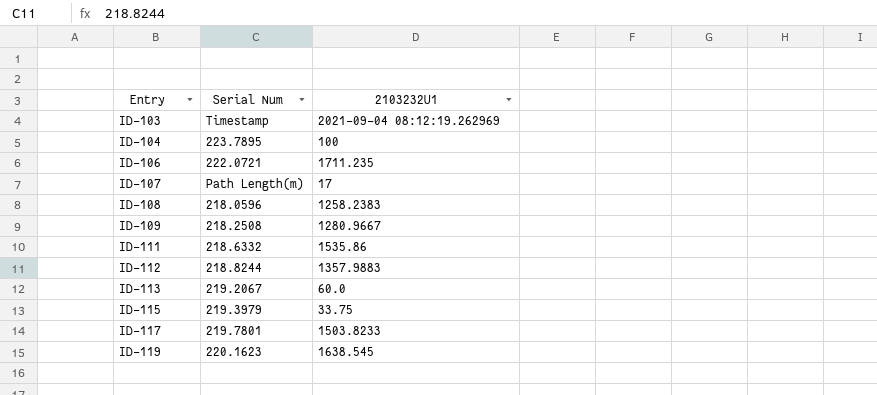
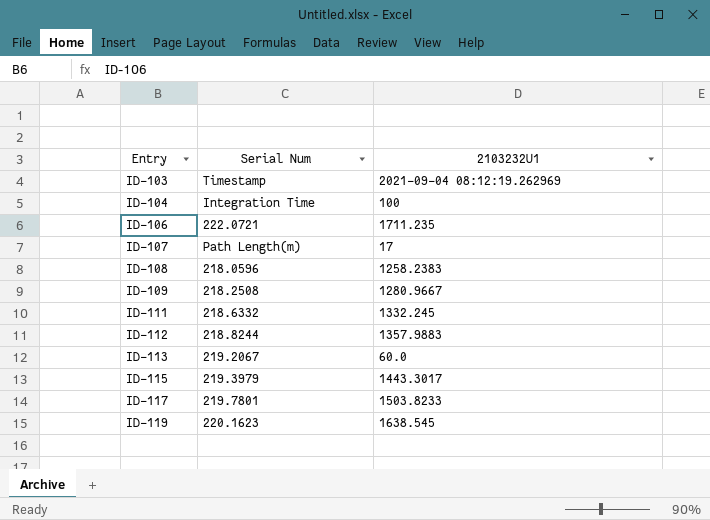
ID-104 | Serial Num: 223.7895 -> Integration Time
ID-111 | 2103232U1: 1535.86 -> 1332.245
ID-115 | 2103232U1: 33.75 -> 1443.3017

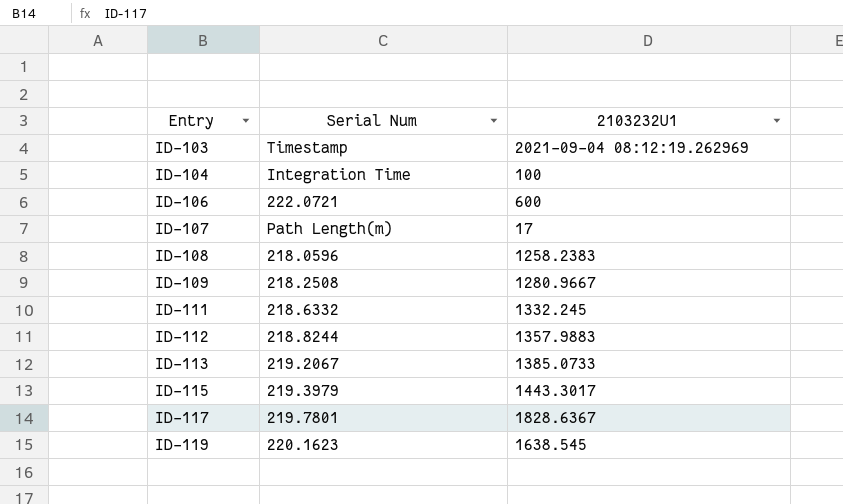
ID-106 | 2103232U1: 1711.235 -> 600
ID-113 | 2103232U1: 60.0 -> 1385.0733
ID-117 | 2103232U1: 1503.8233 -> 1828.6367

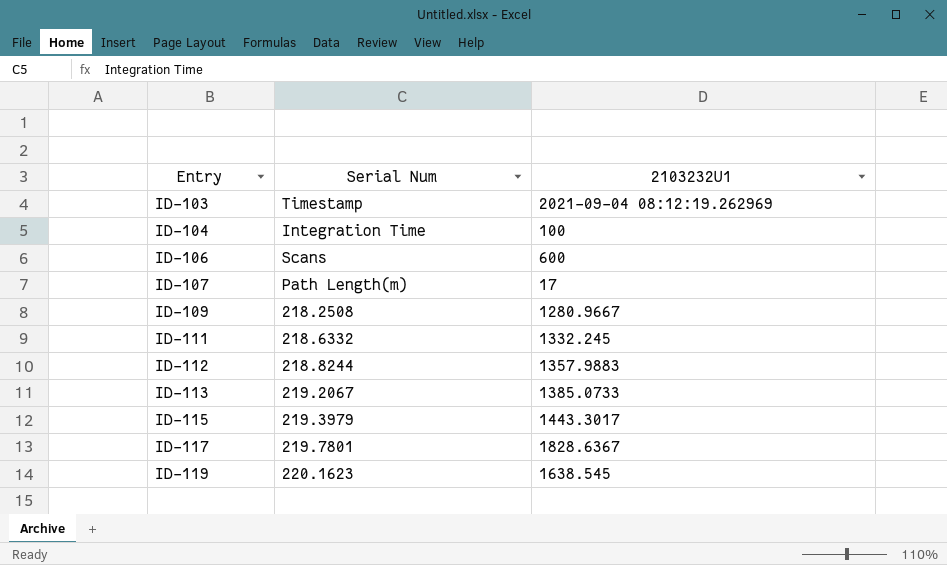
row ID-108: 218.0596 | 1258.2383 -> none
ID-106 | Serial Num: 222.0721 -> Scans

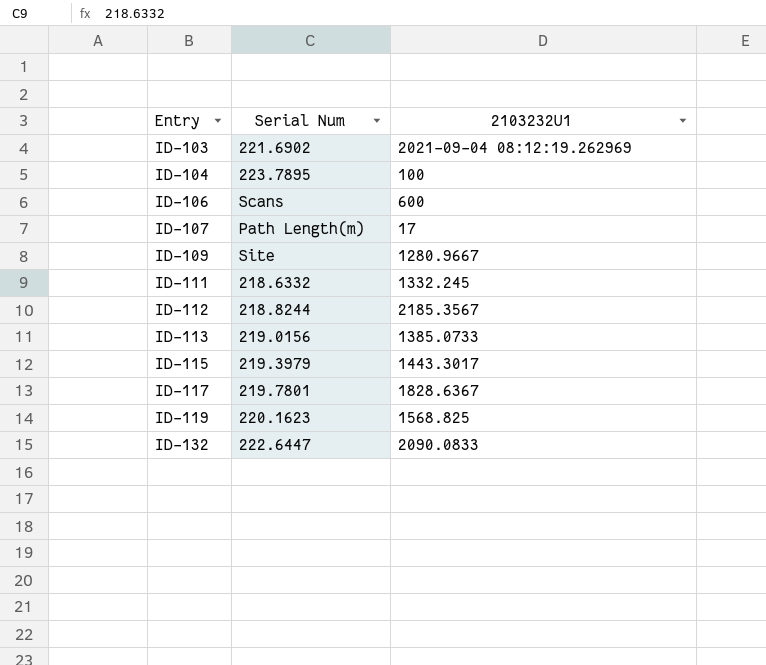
ID-103 | Serial Num: Timestamp -> 221.6902
ID-104 | Serial Num: Integration Time -> 223.7895
ID-109 | Serial Num: 218.2508 -> Site
ID-112 | 2103232U1: 1357.9883 -> 2185.3567
ID-113 | Serial Num: 219.2067 -> 219.0156
ID-119 | 2103232U1: 1638.545 -> 1568.825
row ID-132: none -> 222.6447 | 2090.0833

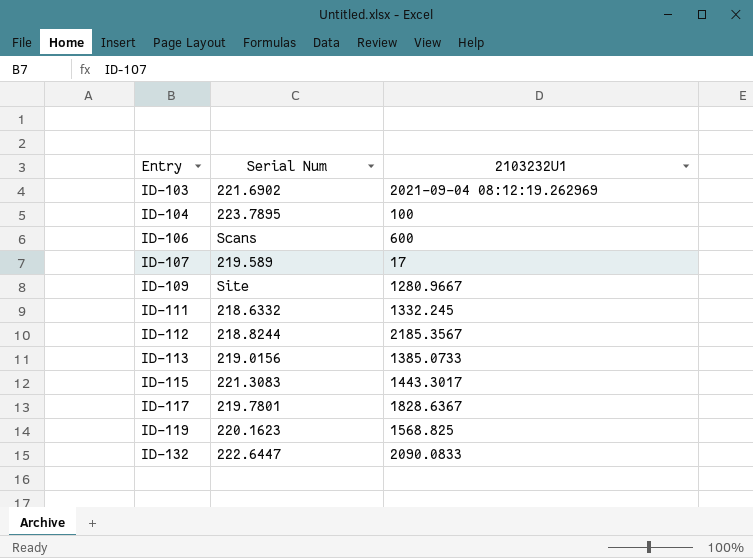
ID-107 | Serial Num: Path Length(m) -> 219.589
ID-115 | Serial Num: 219.3979 -> 221.3083

